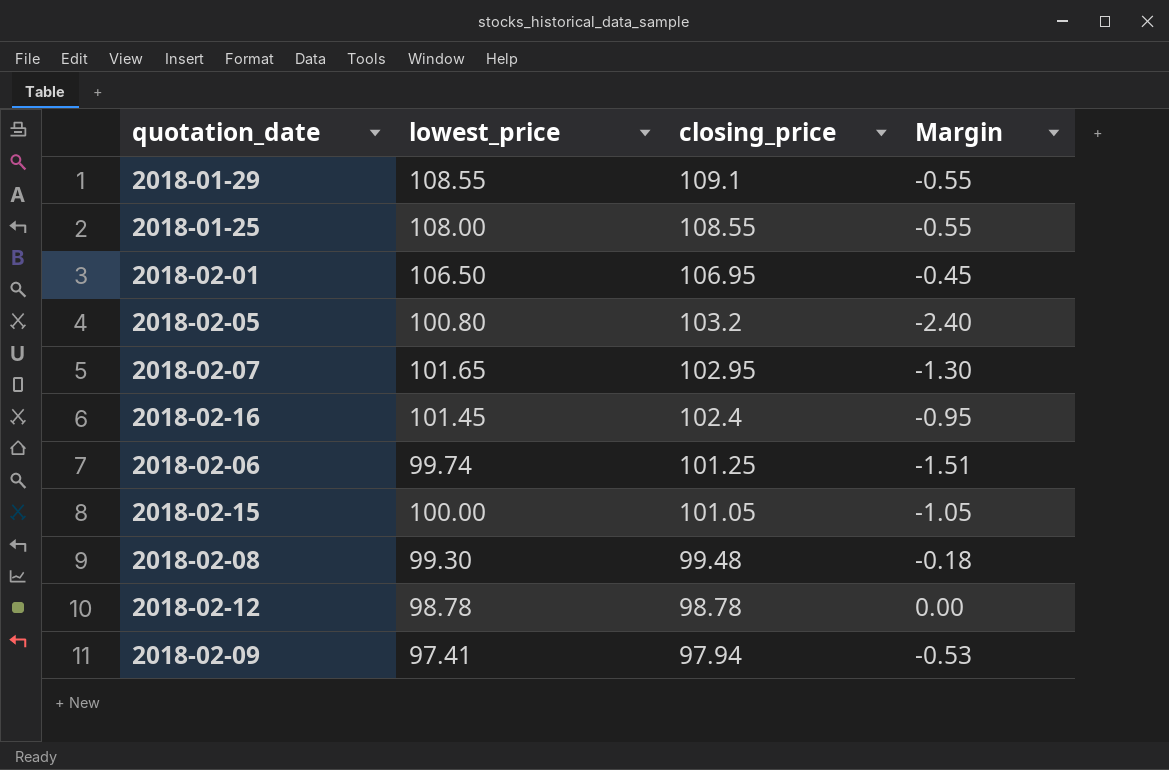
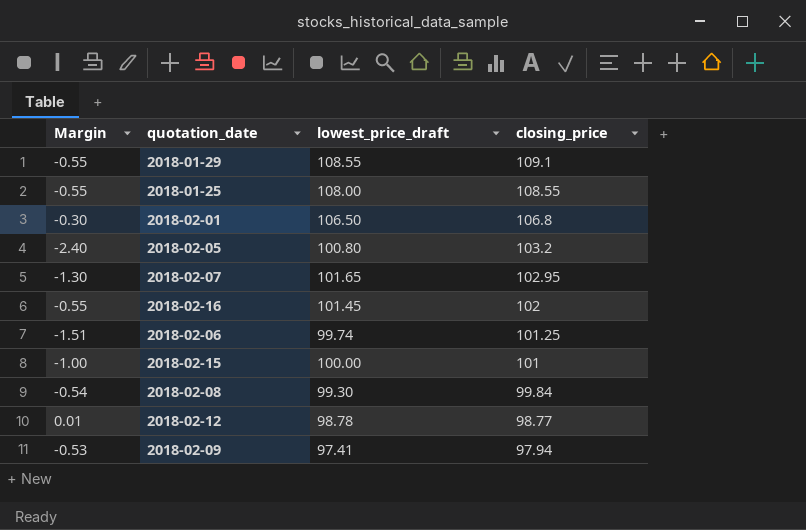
column Margin | position: 4 -> 1
column name: lowest_price -> lowest_price_draft
2018-02-01 | Margin: -0.45 -> -0.30
2018-02-01 | closing_price: 106.95 -> 106.8
2018-02-16 | Margin: -0.95 -> -0.55
2018-02-16 | closing_price: 102.4 -> 102
2018-02-15 | Margin: -1.05 -> -1.00
2018-02-15 | closing_price: 101.05 -> 101
2018-02-08 | Margin: -0.18 -> -0.54
2018-02-08 | closing_price: 99.48 -> 99.84
2018-02-12 | Margin: 0.00 -> 0.01
2018-02-12 | closing_price: 98.78 -> 98.77

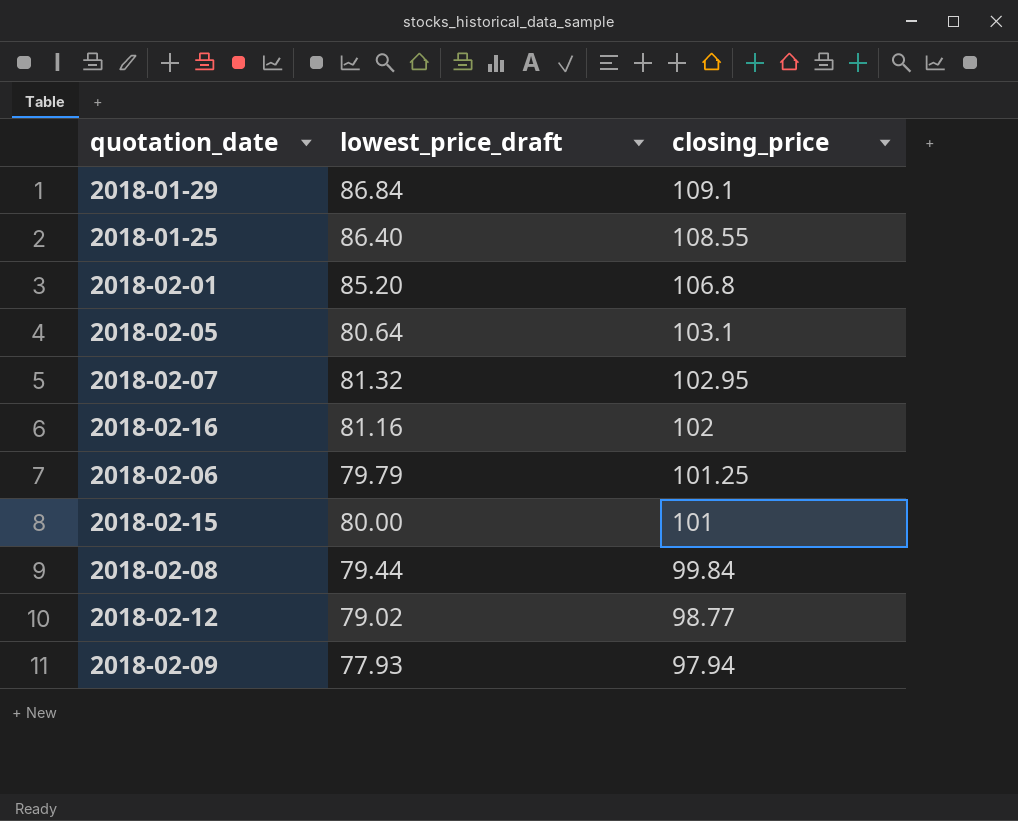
column Margin | formula: [lowest_price_draft] - [closing_price] -> none
2018-01-29 | lowest_price_draft: 108.55 -> 86.84
2018-01-25 | lowest_price_draft: 108.00 -> 86.40
2018-02-01 | lowest_price_draft: 106.50 -> 85.20
2018-02-05 | lowest_price_draft: 100.80 -> 80.64
2018-02-05 | closing_price: 103.2 -> 103.1
2018-02-07 | lowest_price_draft: 101.65 -> 81.32
2018-02-16 | lowest_price_draft: 101.45 -> 81.16
2018-02-06 | lowest_price_draft: 99.74 -> 79.79
2018-02-15 | lowest_price_draft: 100.00 -> 80.00
2018-02-08 | lowest_price_draft: 99.30 -> 79.44
2018-02-12 | lowest_price_draft: 98.78 -> 79.02
2018-02-09 | lowest_price_draft: 97.41 -> 77.93

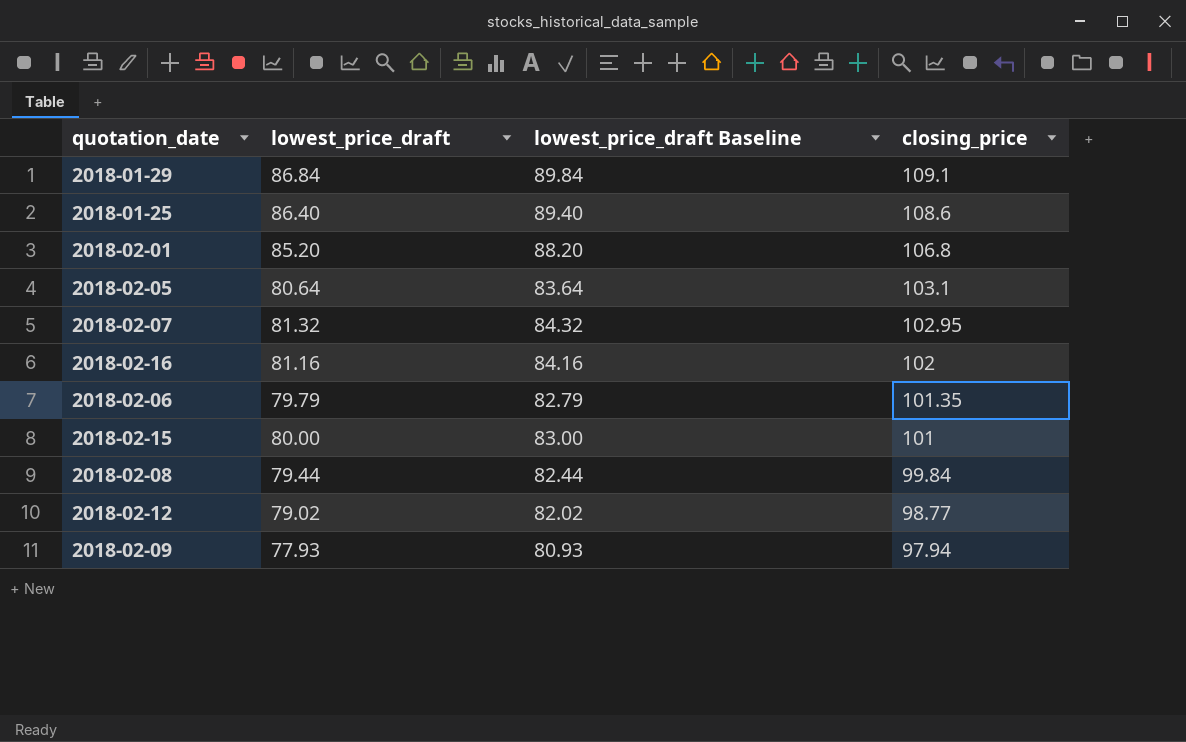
column lowest_price_draft Baseline | formula: none -> [lowest_price_draft] + 3
2018-01-25 | closing_price: 108.55 -> 108.6
2018-02-06 | closing_price: 101.25 -> 101.35

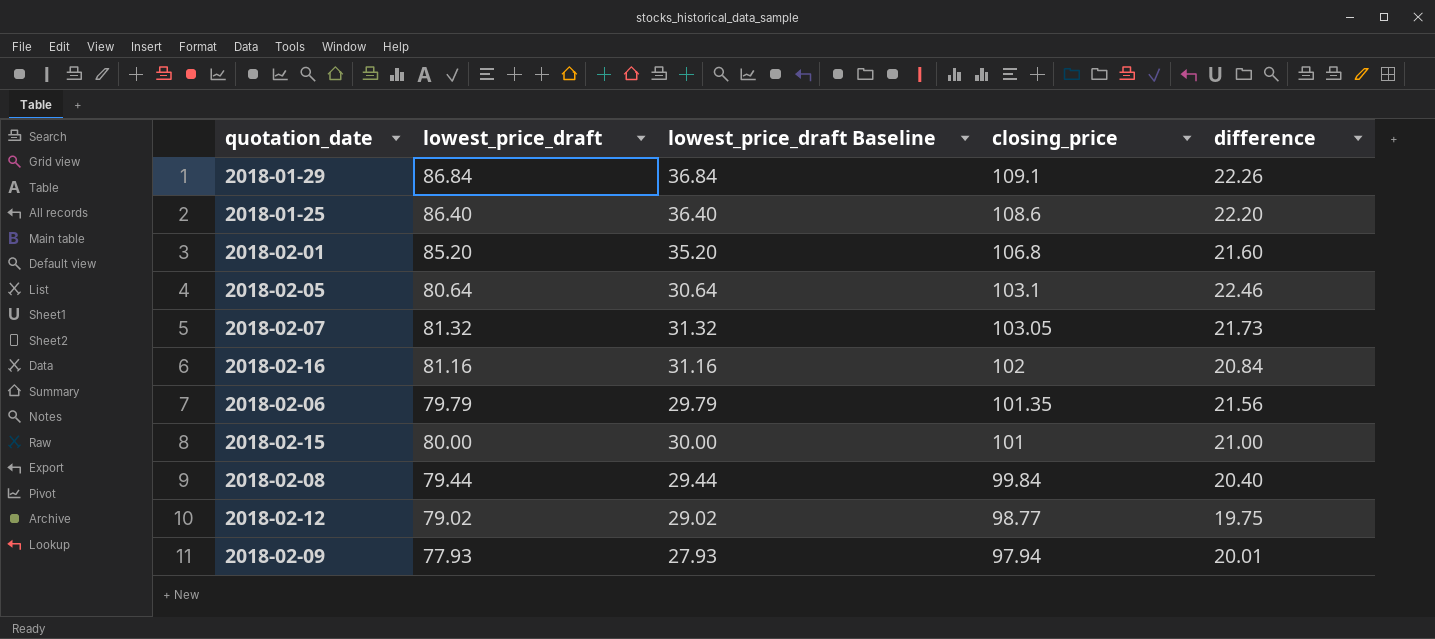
column lowest_price_draft Baseline | formula: [lowest_price_draft] + 3 -> [lowest_price_draft] - 50
column difference | formula: none -> [closing_price] - [lowest_price_draft]
2018-02-07 | closing_price: 102.95 -> 103.05

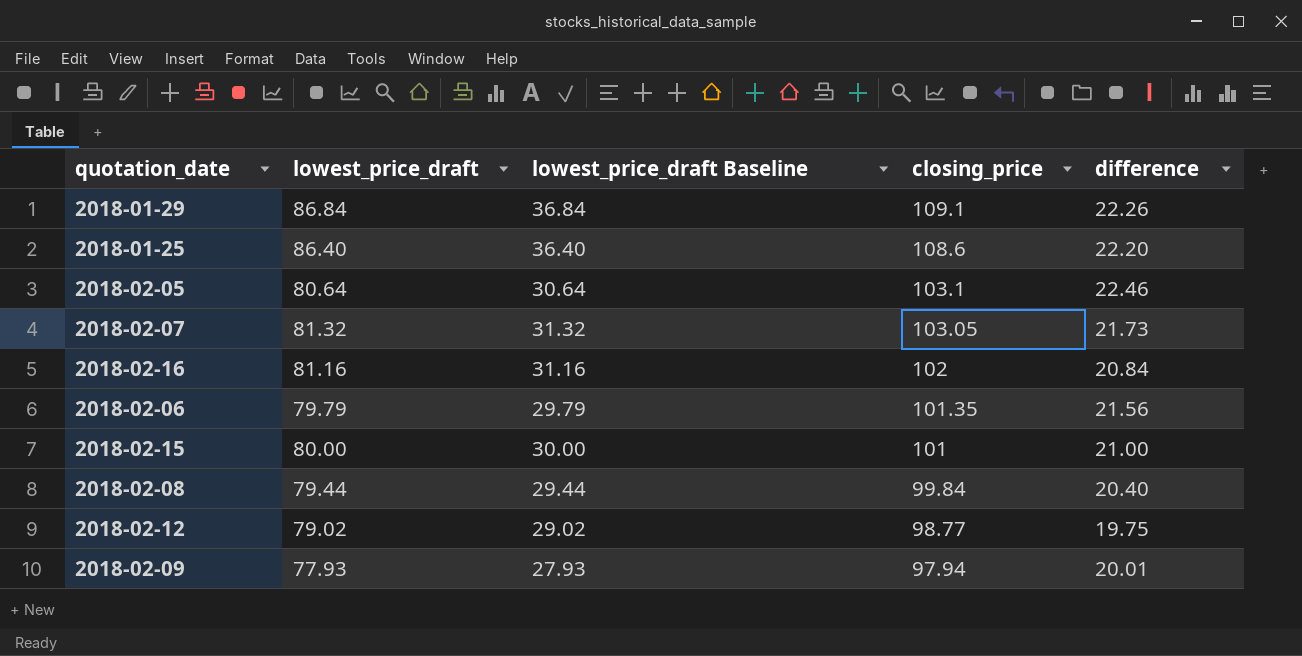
row 2018-02-01: 85.20 | 35.20 | 106.8 | 21.60 -> none

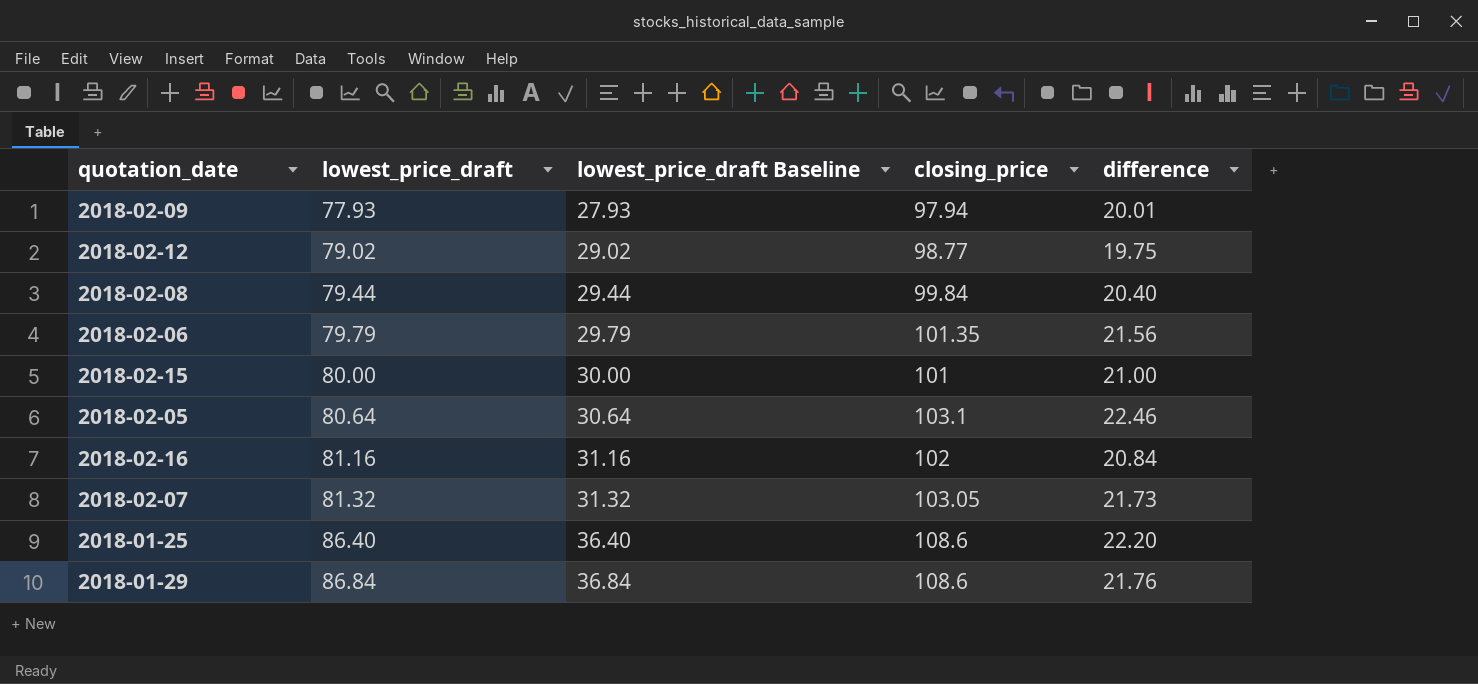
row order: closing_price descending -> lowest_price_draft ascending
2018-01-29 | closing_price: 109.1 -> 108.6
2018-01-29 | difference: 22.26 -> 21.76

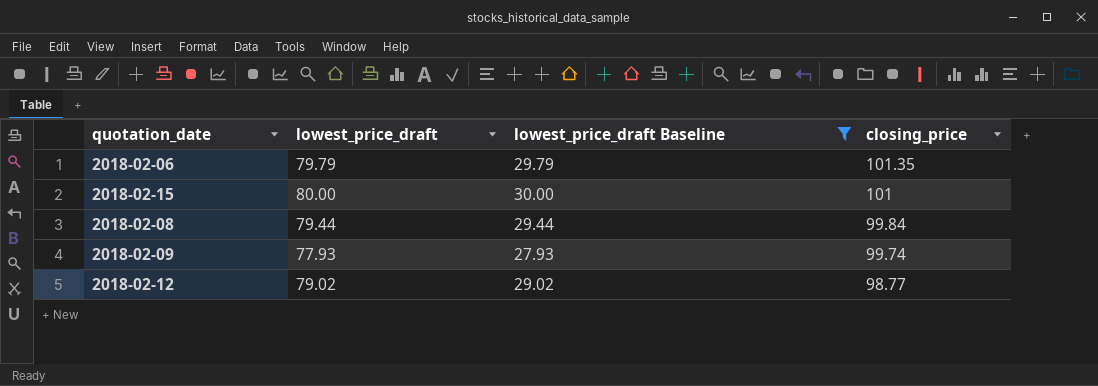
filter: none -> lowest_price_draft Baseline <= 30.00
row order: lowest_price_draft ascending -> closing_price descending
column difference | formula: [closing_price] - [lowest_price_draft] -> none
2018-02-09 | closing_price: 97.94 -> 99.74

